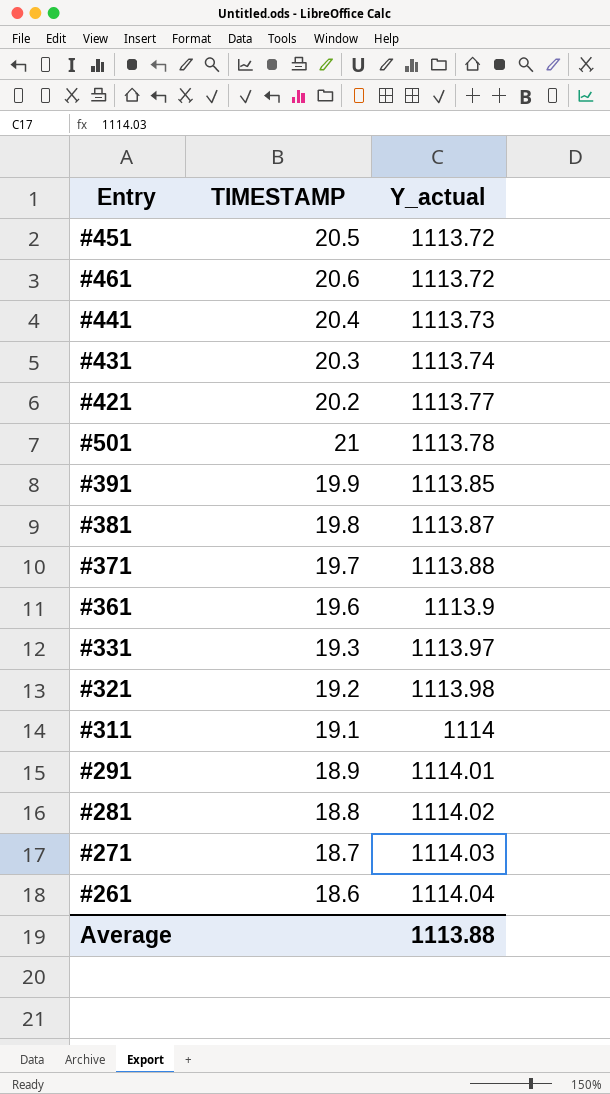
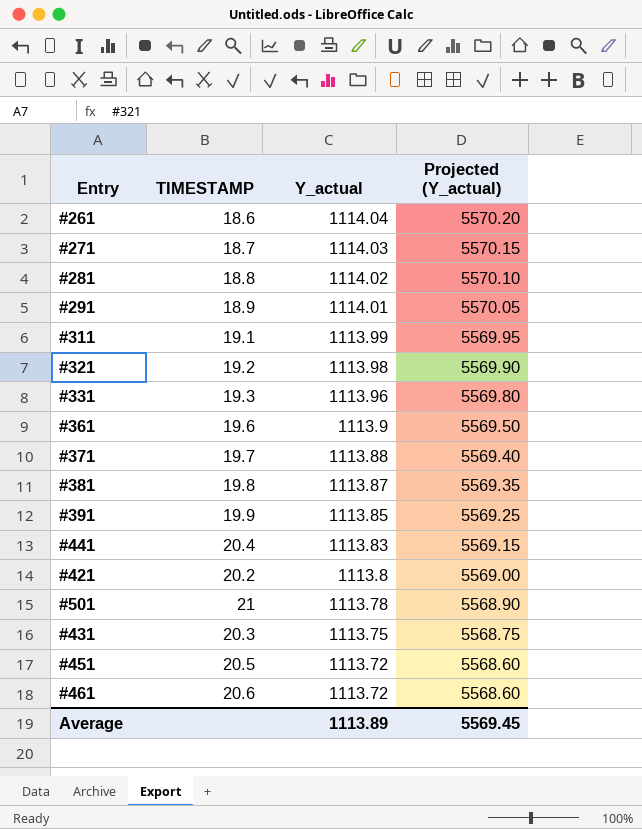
row order: Y_actual ascending -> Y_actual descending
column Projected (Y_actual) | formula: none -> [Y_actual] * 5
#311 | Y_actual: 1114 -> 1113.99
#331 | Y_actual: 1113.97 -> 1113.96
#441 | Y_actual: 1113.73 -> 1113.83
#421 | Y_actual: 1113.77 -> 1113.8
#431 | Y_actual: 1113.74 -> 1113.75
Average | Y_actual: 1113.88 -> 1113.89

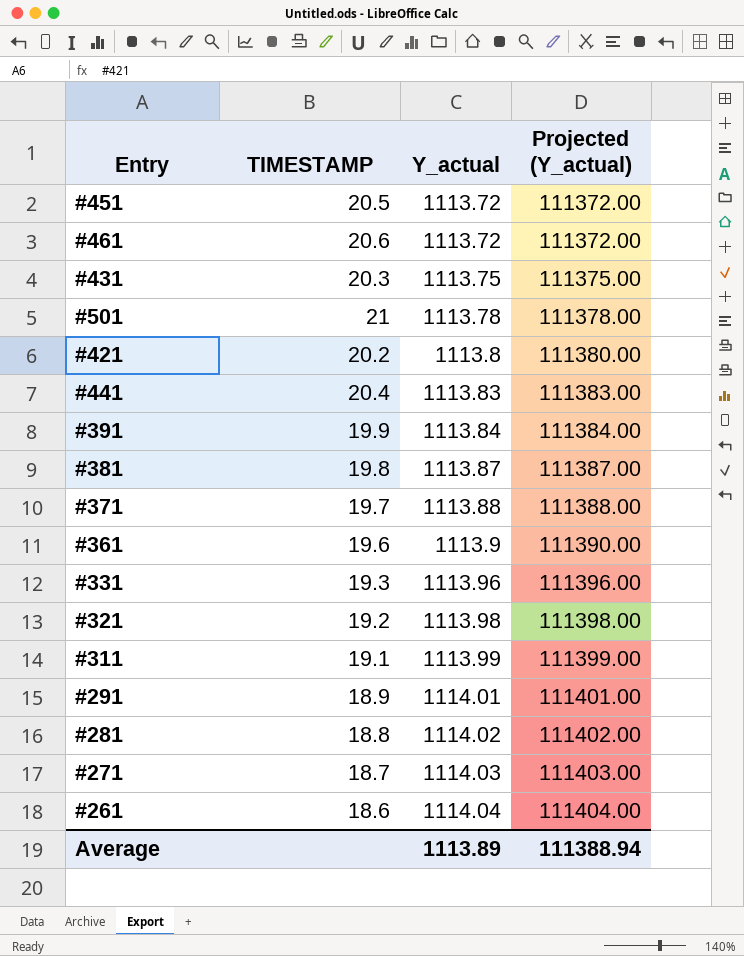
row order: Y_actual descending -> Y_actual ascending
column Projected (Y_actual) | formula: [Y_actual] * 5 -> [Y_actual] * 100
#391 | Y_actual: 1113.85 -> 1113.84
Average | Projected (Y_actual): 5569.45 -> 111388.94

